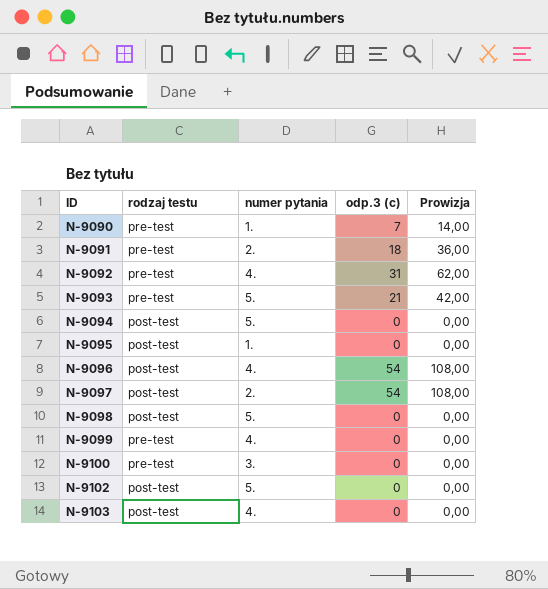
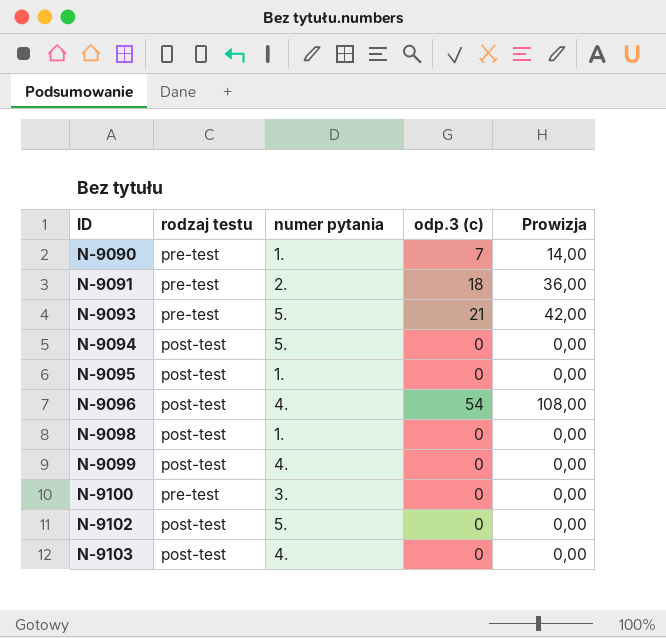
row N-9092: pre-test | 4. | 31 | 62,00 -> none
row N-9097: post-test | 2. | 54 | 108,00 -> none
N-9098 | numer pytania: 5. -> 1.
N-9099 | rodzaj testu: pre-test -> post-test

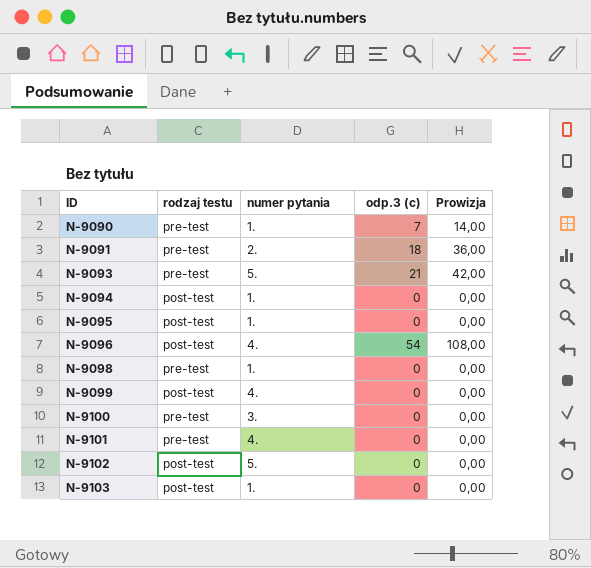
N-9094 | numer pytania: 5. -> 1.
N-9098 | rodzaj testu: post-test -> pre-test
row N-9101: none -> pre-test | 4. | 0 | 0,00
N-9103 | numer pytania: 4. -> 1.

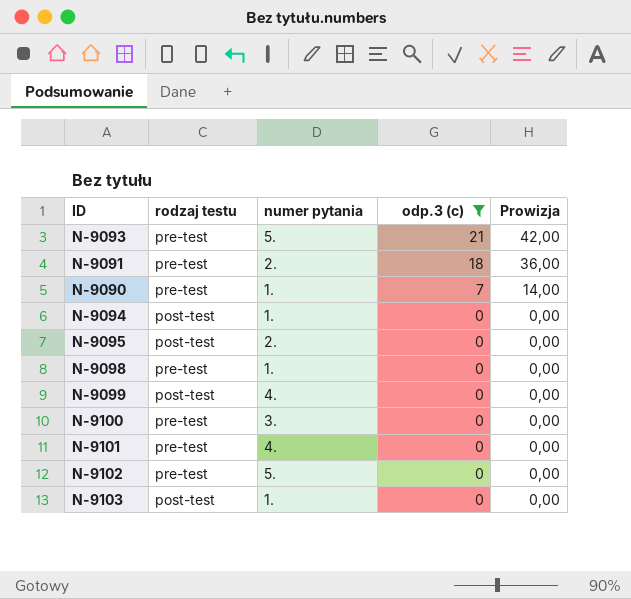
filter: none -> odp.3 (c) != 54
row order: ID ascending -> odp.3 (c) descending
N-9095 | numer pytania: 1. -> 2.
N-9102 | rodzaj testu: post-test -> pre-test

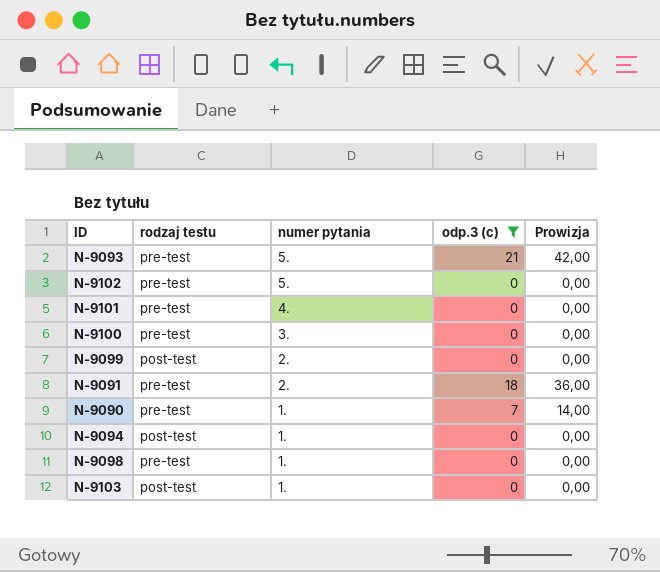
row order: odp.3 (c) descending -> numer pytania descending
row N-9095: post-test | 2. | 0 | 0,00 -> none
N-9099 | numer pytania: 4. -> 2.

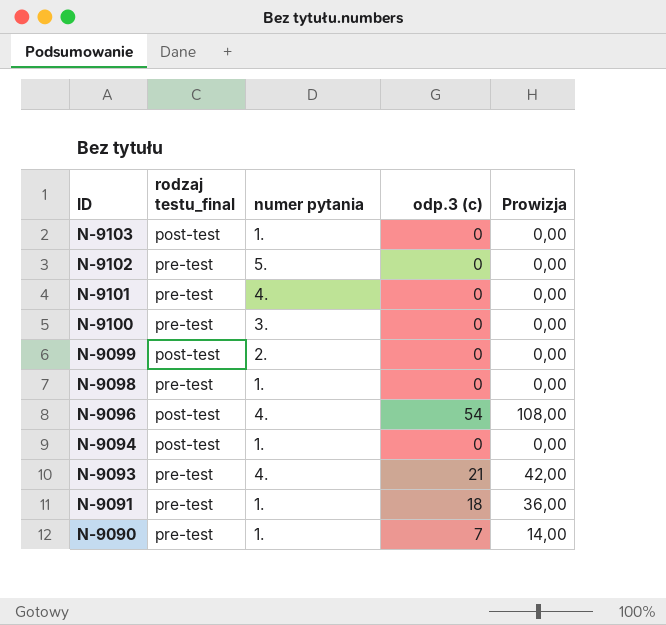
filter: odp.3 (c) != 54 -> none
row order: numer pytania descending -> ID descending
column name: rodzaj testu -> rodzaj testu_final
N-9093 | numer pytania: 5. -> 4.
N-9091 | numer pytania: 2. -> 1.

